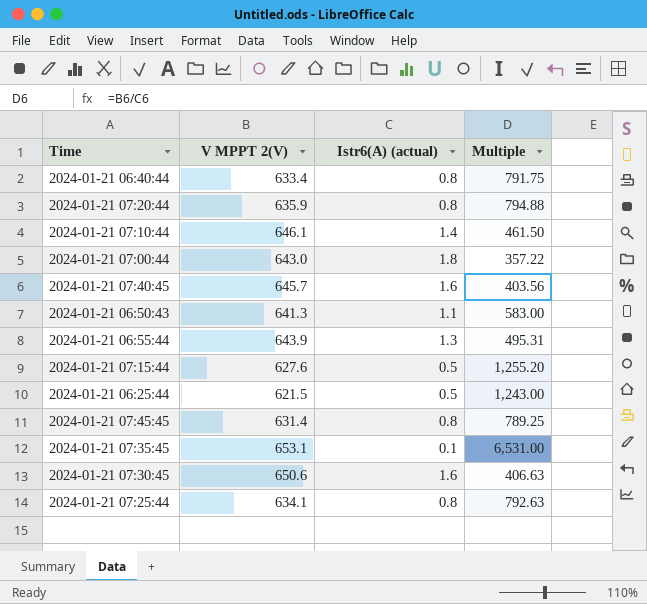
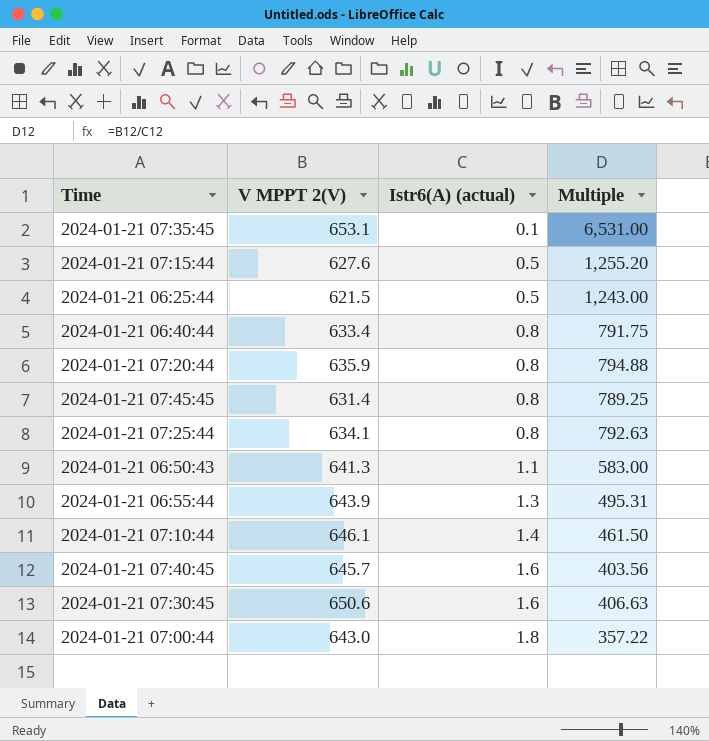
row order: none -> Istr6(A) (actual) ascending

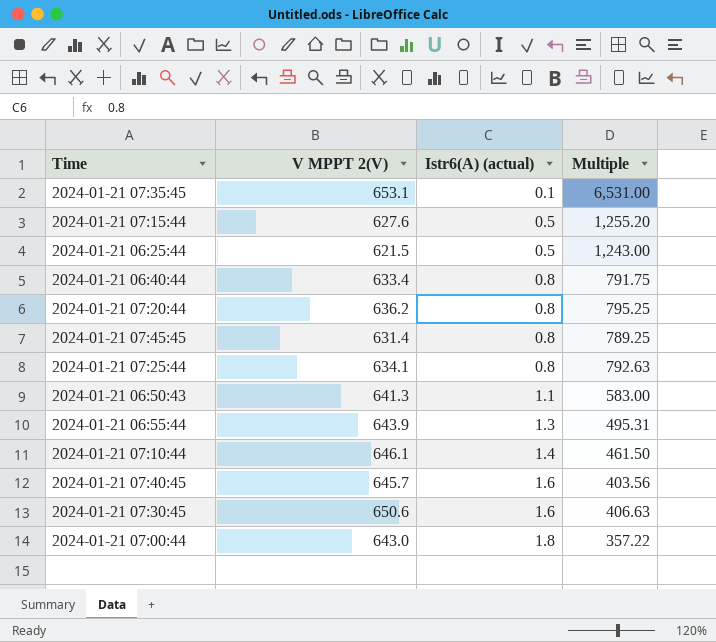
2024-01-21 07:20:44 | V MPPT 2(V): 635.9 -> 636.2
2024-01-21 07:20:44 | Multiple: 794.88 -> 795.25

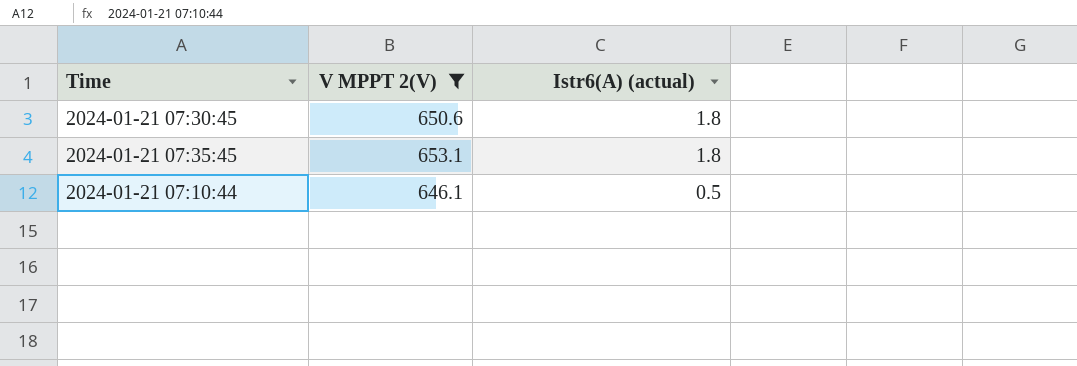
filter: none -> V MPPT 2(V) >= 646.1
row order: Istr6(A) (actual) ascending -> Istr6(A) (actual) descending
column Multiple | formula: [V MPPT 2(V)] / [Istr6(A) (actual)] -> none
2024-01-21 07:30:45 | Istr6(A) (actual): 1.6 -> 1.8
2024-01-21 07:35:45 | Istr6(A) (actual): 0.1 -> 1.8
2024-01-21 07:10:44 | Istr6(A) (actual): 1.4 -> 0.5

